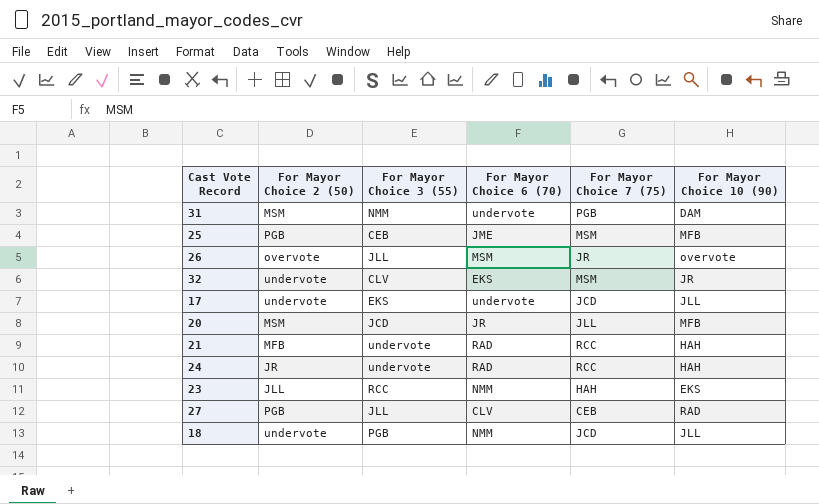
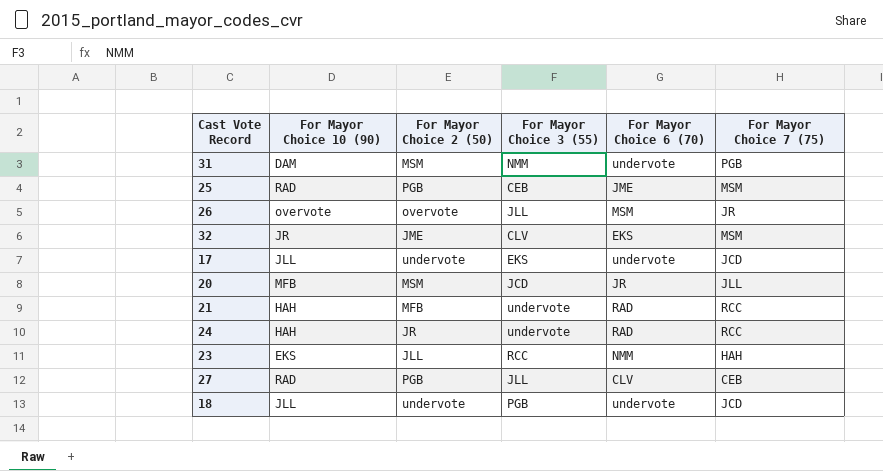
column For Mayor Choice 10 (90) | position: 6 -> 2
25 | For Mayor Choice 10 (90): MFB -> RAD
32 | For Mayor Choice 2 (50): undervote -> JME
18 | For Mayor Choice 6 (70): NMM -> undervote

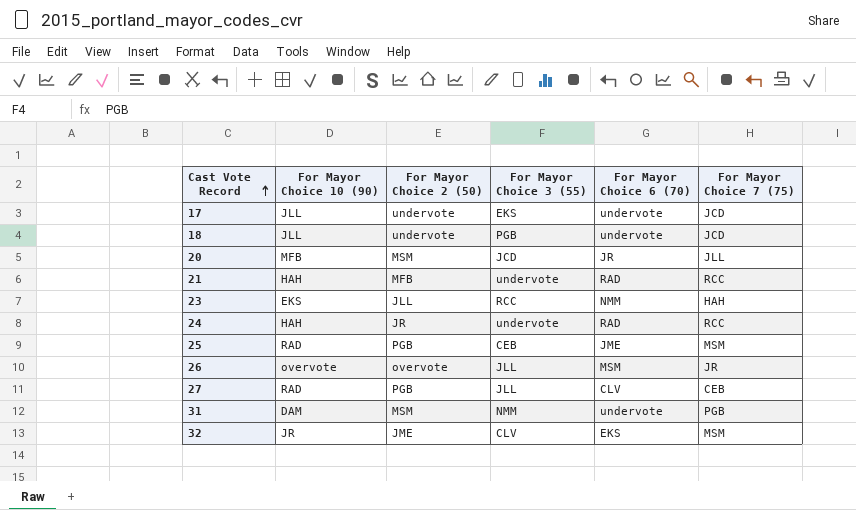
row order: none -> Cast Vote Record ascending

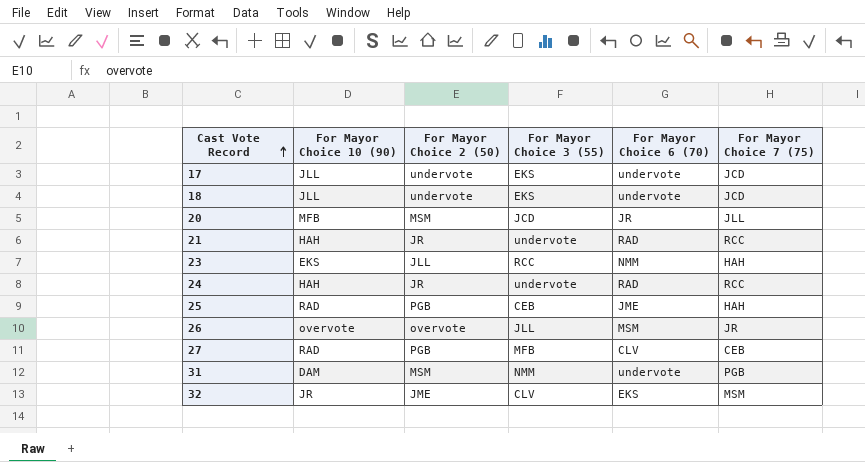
18 | For Mayor Choice 3 (55): PGB -> EKS
21 | For Mayor Choice 2 (50): MFB -> JR
25 | For Mayor Choice 7 (75): MSM -> HAH
27 | For Mayor Choice 3 (55): JLL -> MFB

